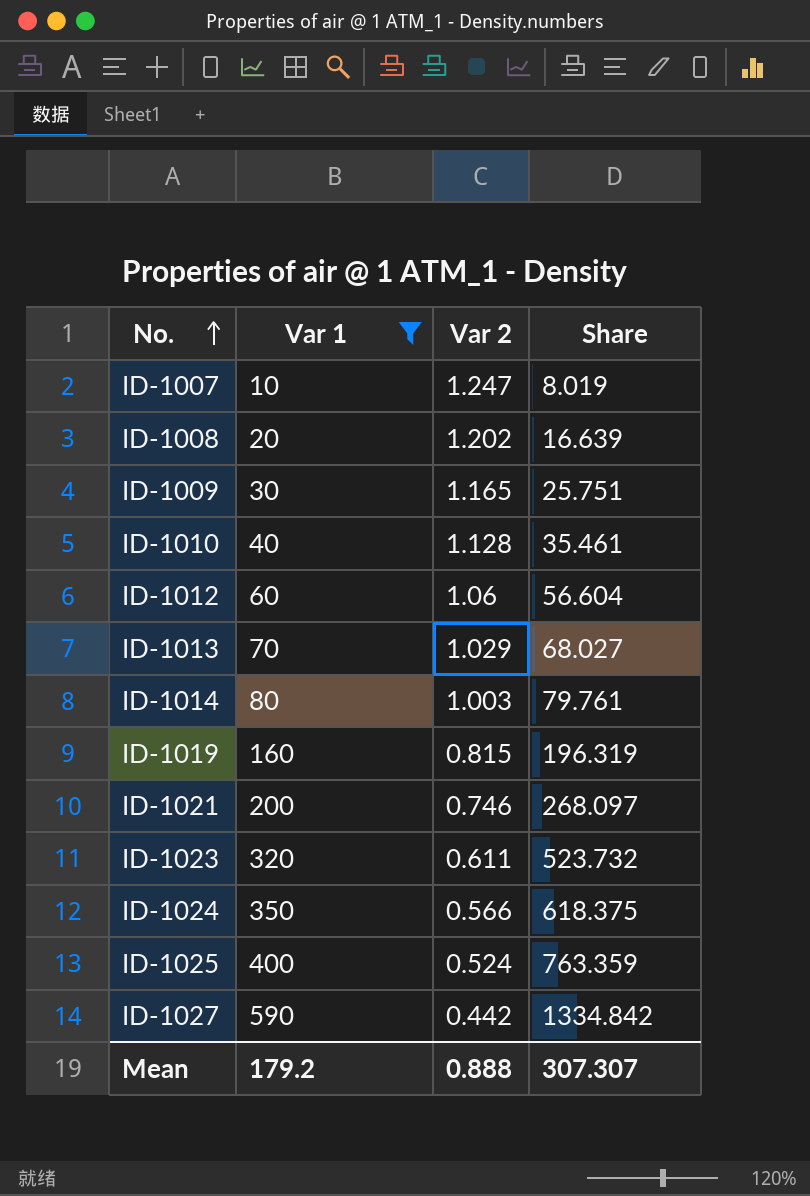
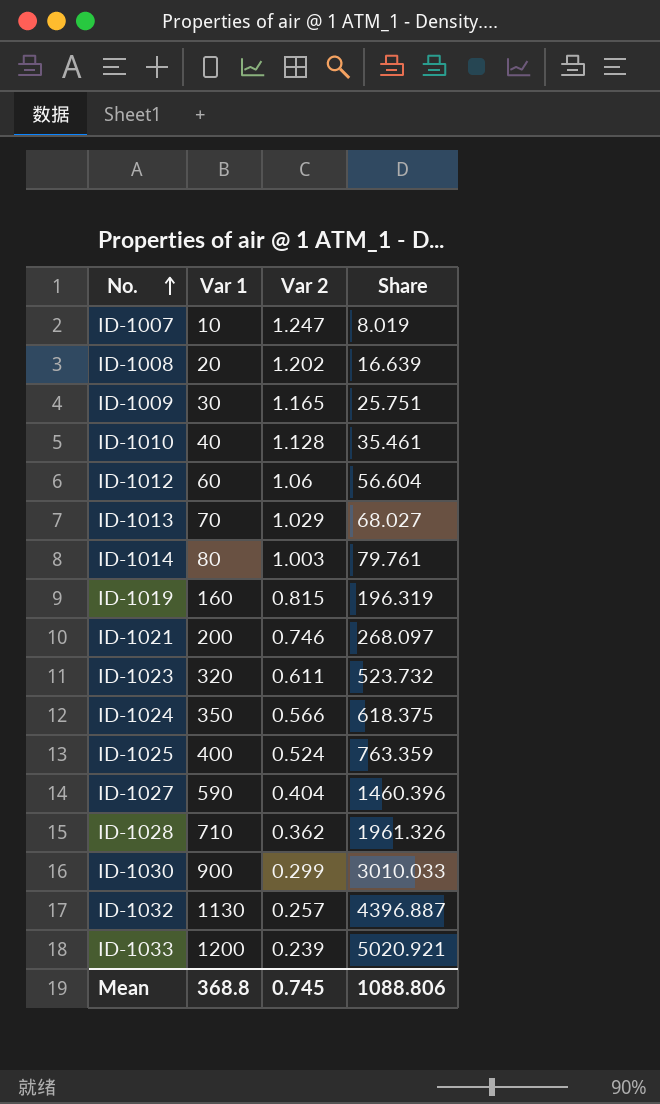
filter: Var 1 <= 590 -> none
ID-1027 | Var 2: 0.442 -> 0.404
ID-1027 | Share: 1334.842 -> 1460.396
Mean | Var 1: 179.2 -> 368.8
Mean | Var 2: 0.888 -> 0.745
Mean | Share: 307.307 -> 1088.806

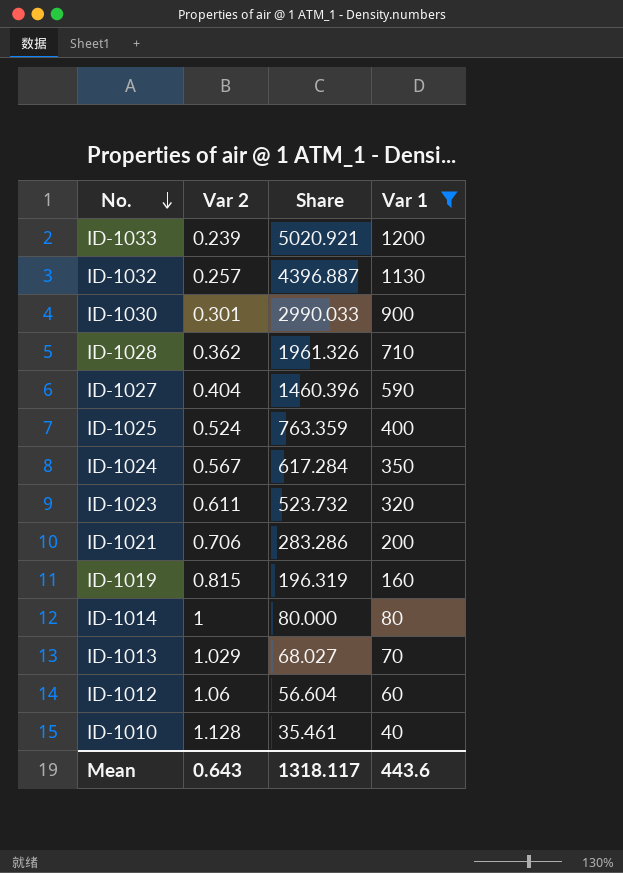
filter: none -> Var 1 >= 40
row order: No. ascending -> No. descending
column Var 1 | position: 2 -> 4
ID-1030 | Var 2: 0.299 -> 0.301
ID-1030 | Share: 3010.033 -> 2990.033
ID-1024 | Var 2: 0.566 -> 0.567
ID-1024 | Share: 618.375 -> 617.284
ID-1021 | Var 2: 0.746 -> 0.706
ID-1021 | Share: 268.097 -> 283.286
ID-1014 | Var 2: 1.003 -> 1
ID-1014 | Share: 79.761 -> 80.000
Mean | Var 2: 0.745 -> 0.643
Mean | Share: 1088.806 -> 1318.117
Mean | Var 1: 368.8 -> 443.6

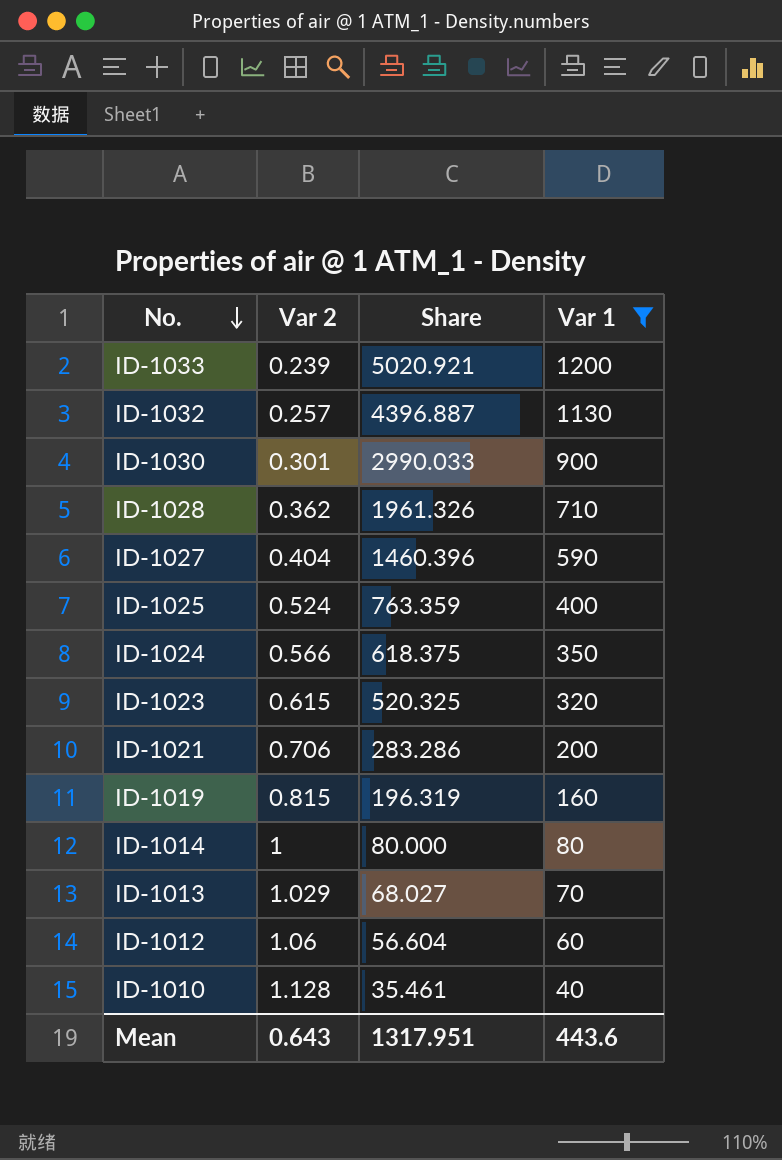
ID-1024 | Var 2: 0.567 -> 0.566
ID-1024 | Share: 617.284 -> 618.375
ID-1023 | Var 2: 0.611 -> 0.615
ID-1023 | Share: 523.732 -> 520.325
Mean | Share: 1318.117 -> 1317.951

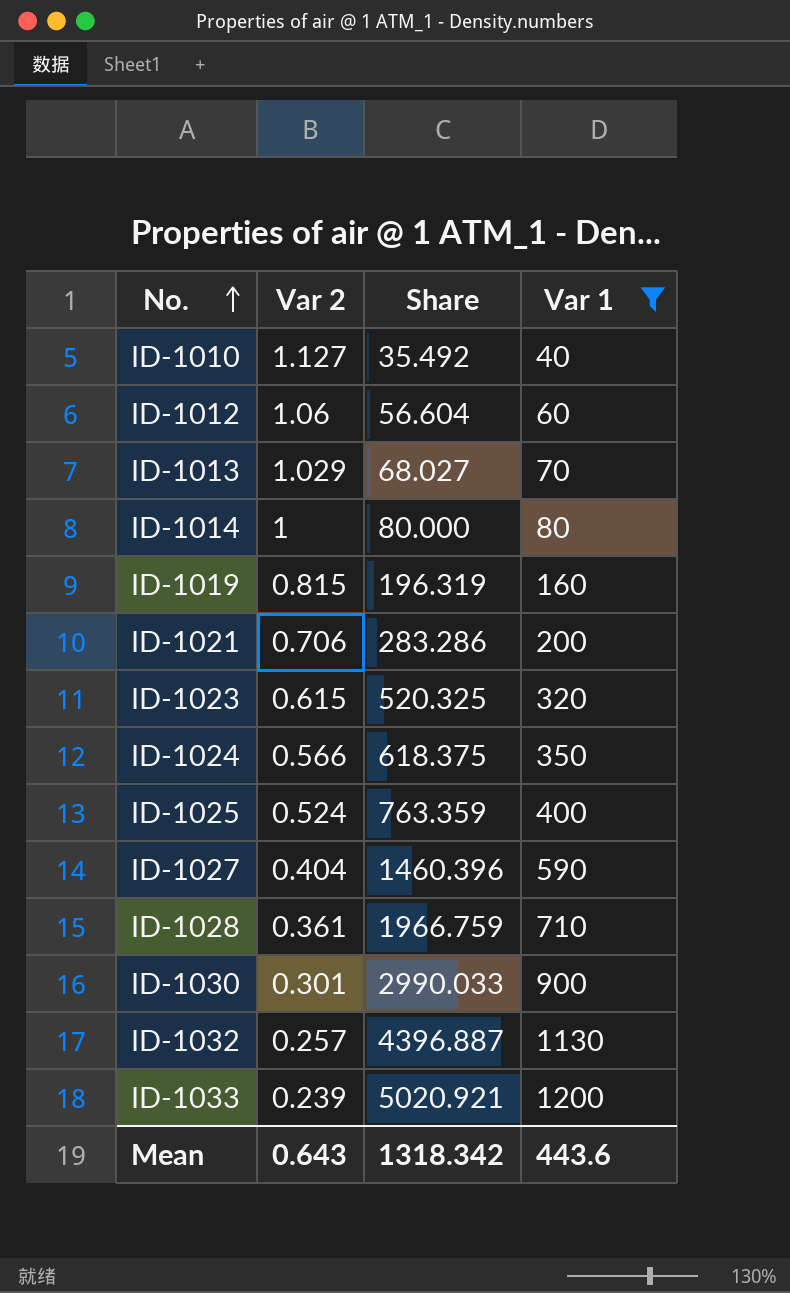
row order: No. descending -> No. ascending
ID-1010 | Var 2: 1.128 -> 1.127
ID-1010 | Share: 35.461 -> 35.492
ID-1028 | Var 2: 0.362 -> 0.361
ID-1028 | Share: 1961.326 -> 1966.759
Mean | Share: 1317.951 -> 1318.342

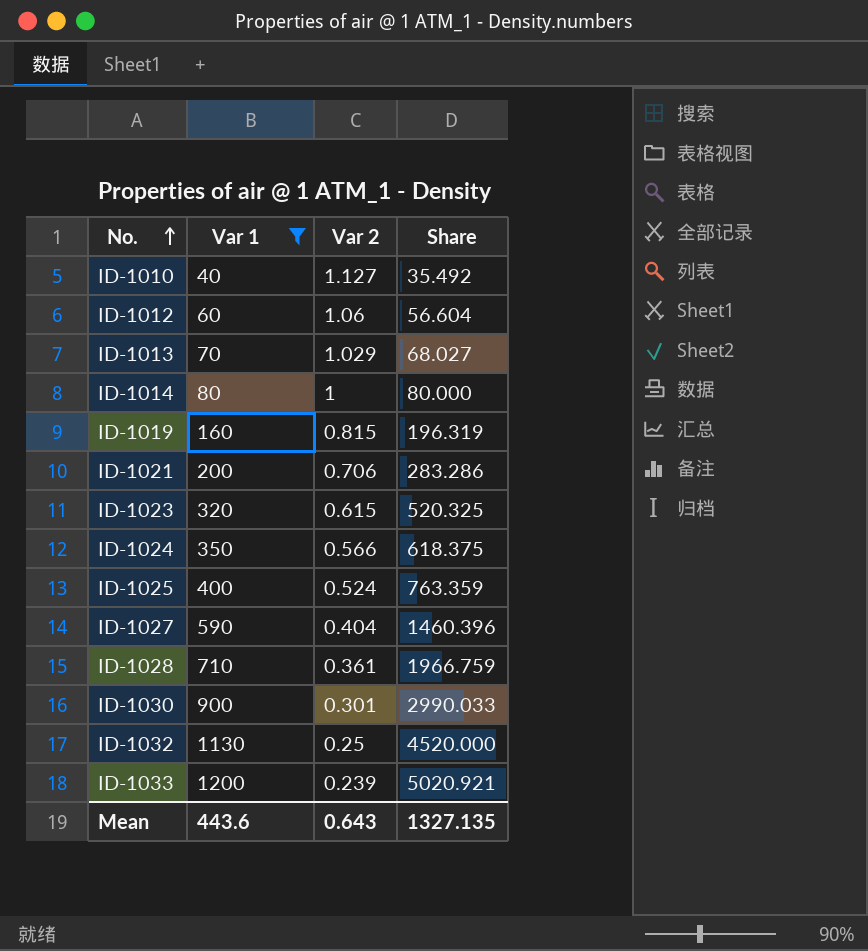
column Var 1 | position: 4 -> 2
ID-1032 | Var 2: 0.257 -> 0.25
ID-1032 | Share: 4396.887 -> 4520.000
Mean | Share: 1318.342 -> 1327.135

